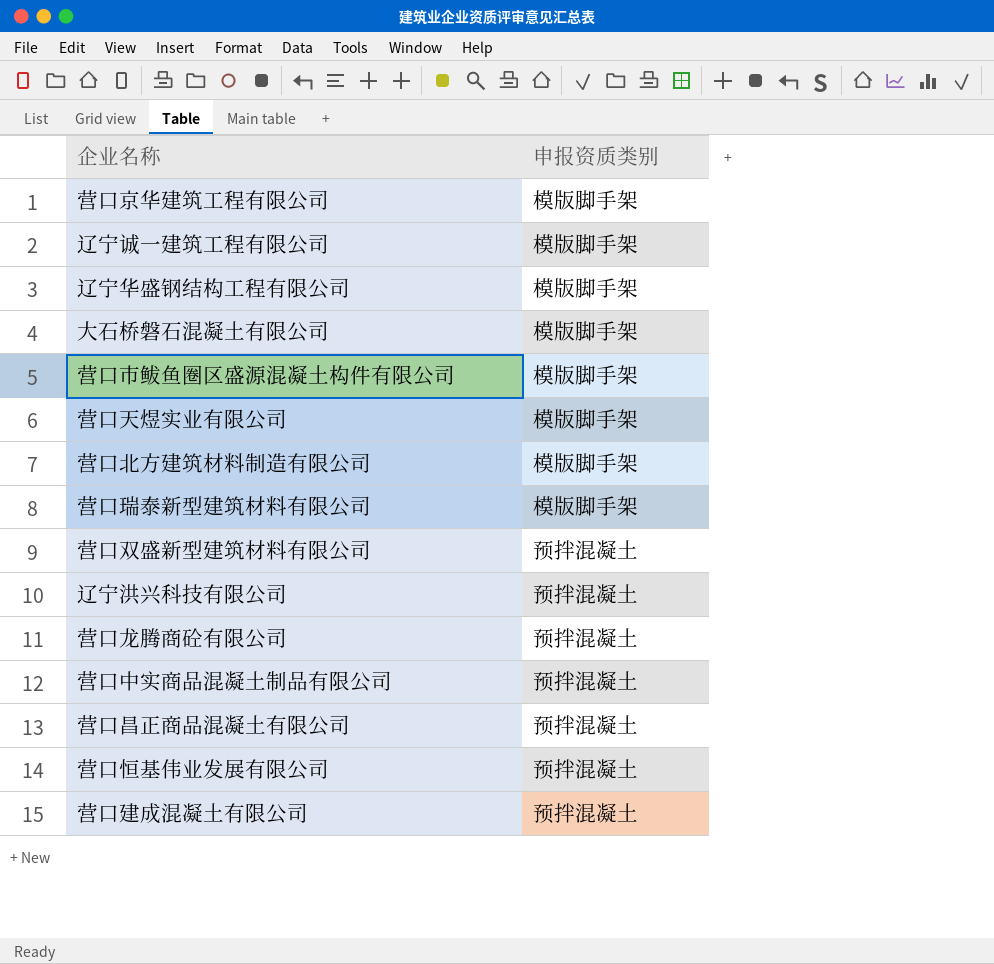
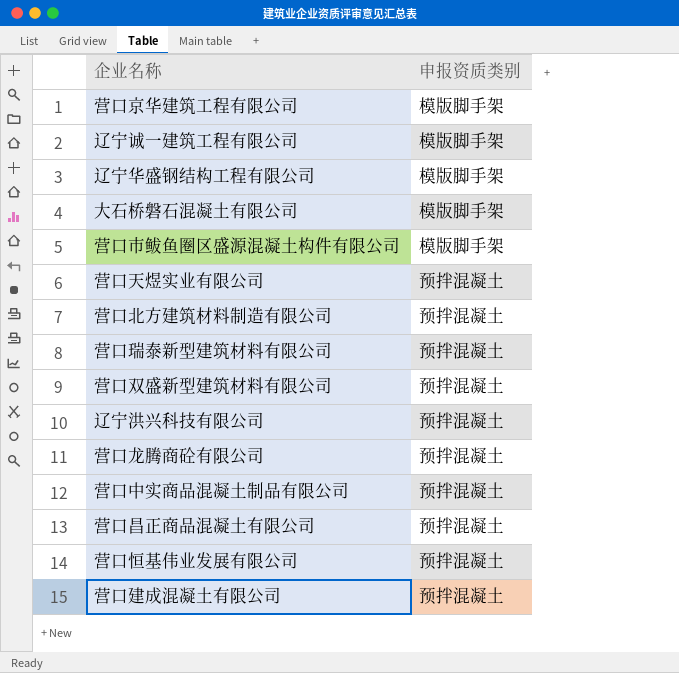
营口天煜实业有限公司 | 申报资质类别: 模版脚手架 -> 预拌混凝土
营口北方建筑材料制造有限公司 | 申报资质类别: 模版脚手架 -> 预拌混凝土
营口瑞泰新型建筑材料有限公司 | 申报资质类别: 模版脚手架 -> 预拌混凝土

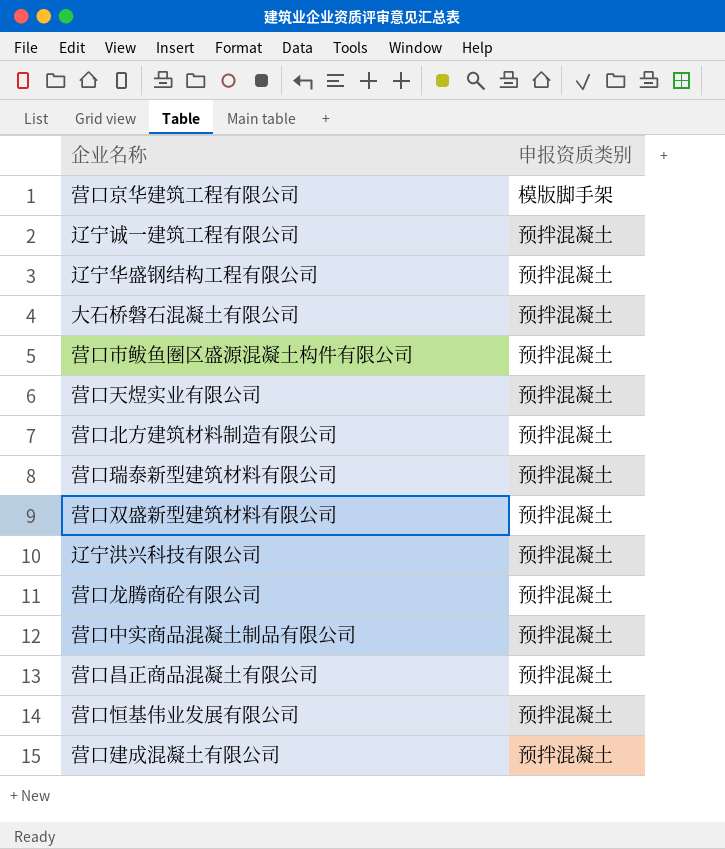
辽宁诚一建筑工程有限公司 | 申报资质类别: 模版脚手架 -> 预拌混凝土
辽宁华盛钢结构工程有限公司 | 申报资质类别: 模版脚手架 -> 预拌混凝土
大石桥磐石混凝土有限公司 | 申报资质类别: 模版脚手架 -> 预拌混凝土
营口市鲅鱼圈区盛源混凝土构件有限公司 | 申报资质类别: 模版脚手架 -> 预拌混凝土

